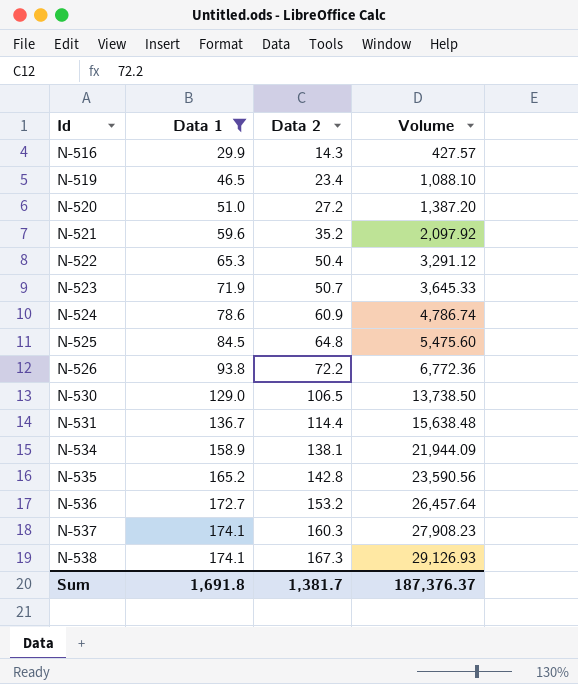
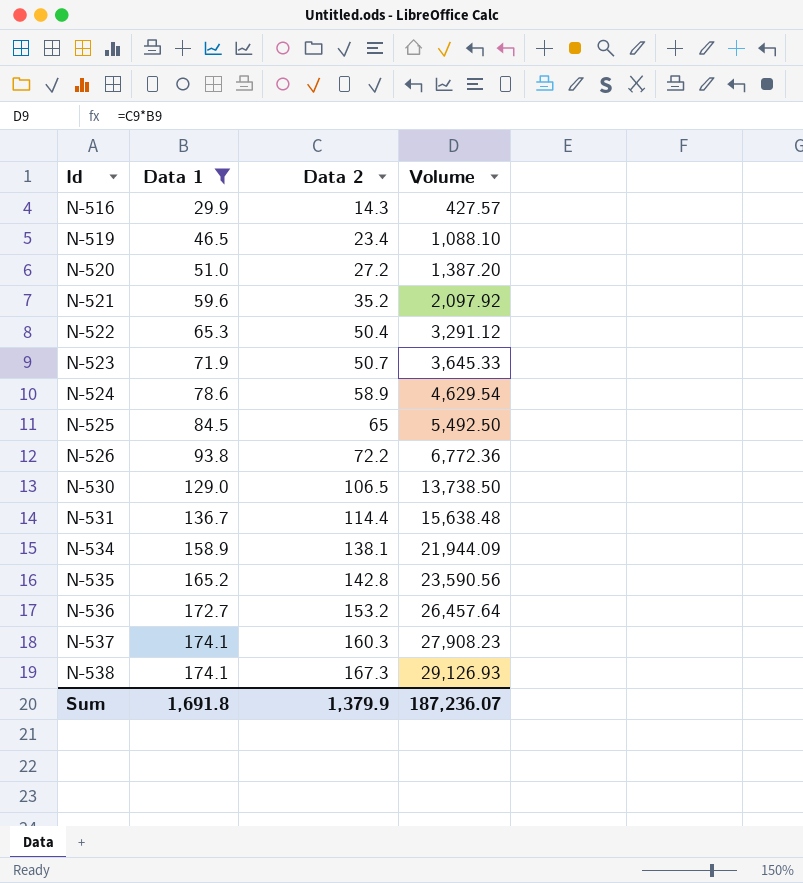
N-524 | Data 2: 60.9 -> 58.9
N-524 | Volume: 4,786.74 -> 4,629.54
N-525 | Data 2: 64.8 -> 65
N-525 | Volume: 5,475.60 -> 5,492.50
Sum | Data 2: 1,381.7 -> 1,379.9
Sum | Volume: 187,376.37 -> 187,236.07

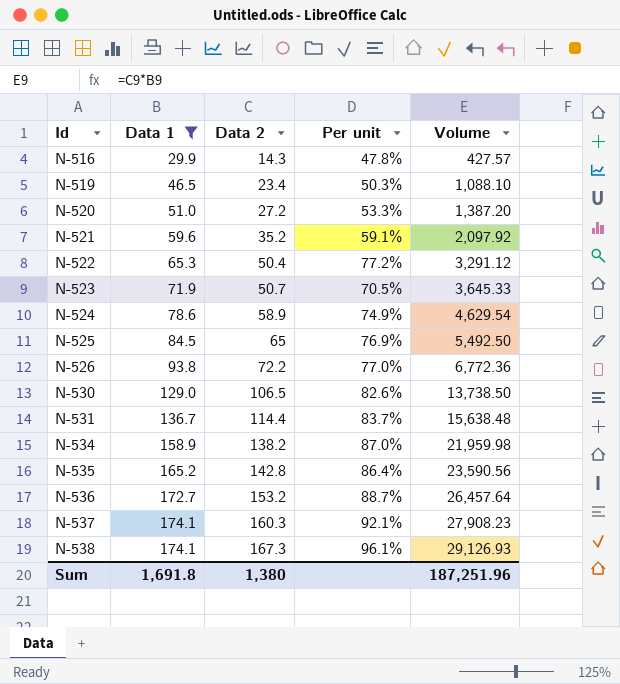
column Per unit | formula: none -> [Data 2] / [Data 1]
N-534 | Data 2: 138.1 -> 138.2
N-534 | Volume: 21,944.09 -> 21,959.98
Sum | Data 2: 1,379.9 -> 1,380
Sum | Volume: 187,236.07 -> 187,251.96

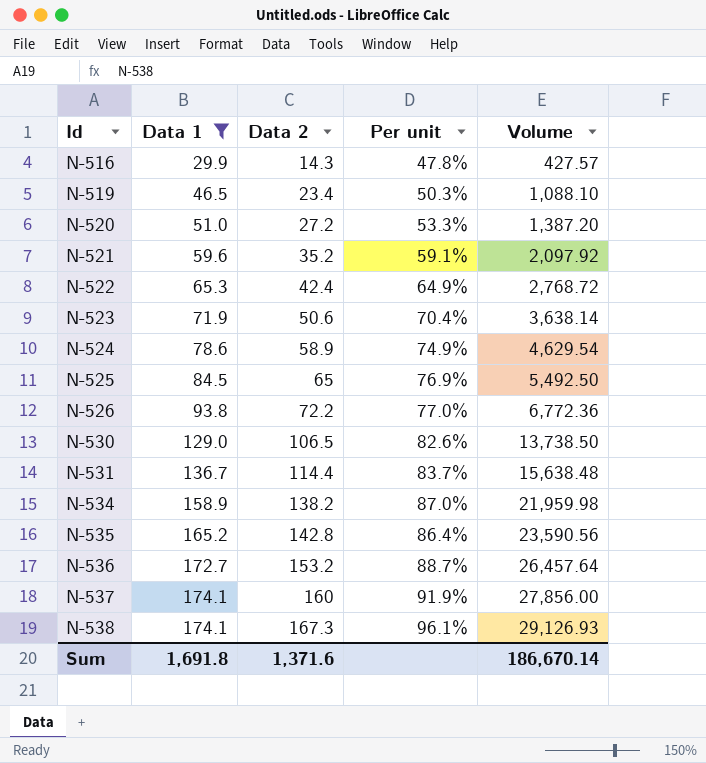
N-522 | Data 2: 50.4 -> 42.4
N-522 | Per unit: 77.2% -> 64.9%
N-522 | Volume: 3,291.12 -> 2,768.72
N-523 | Data 2: 50.7 -> 50.6
N-523 | Per unit: 70.5% -> 70.4%
N-523 | Volume: 3,645.33 -> 3,638.14
N-537 | Data 2: 160.3 -> 160
N-537 | Per unit: 92.1% -> 91.9%
N-537 | Volume: 27,908.23 -> 27,856.00
Sum | Data 2: 1,380 -> 1,371.6
Sum | Volume: 187,251.96 -> 186,670.14

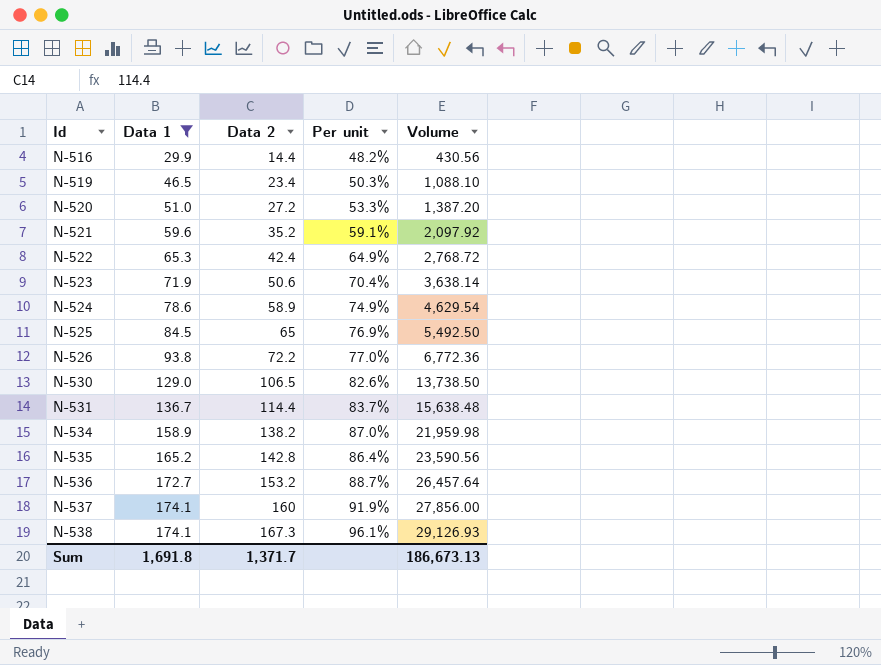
N-516 | Data 2: 14.3 -> 14.4
N-516 | Per unit: 47.8% -> 48.2%
N-516 | Volume: 427.57 -> 430.56
Sum | Data 2: 1,371.6 -> 1,371.7
Sum | Volume: 186,670.14 -> 186,673.13

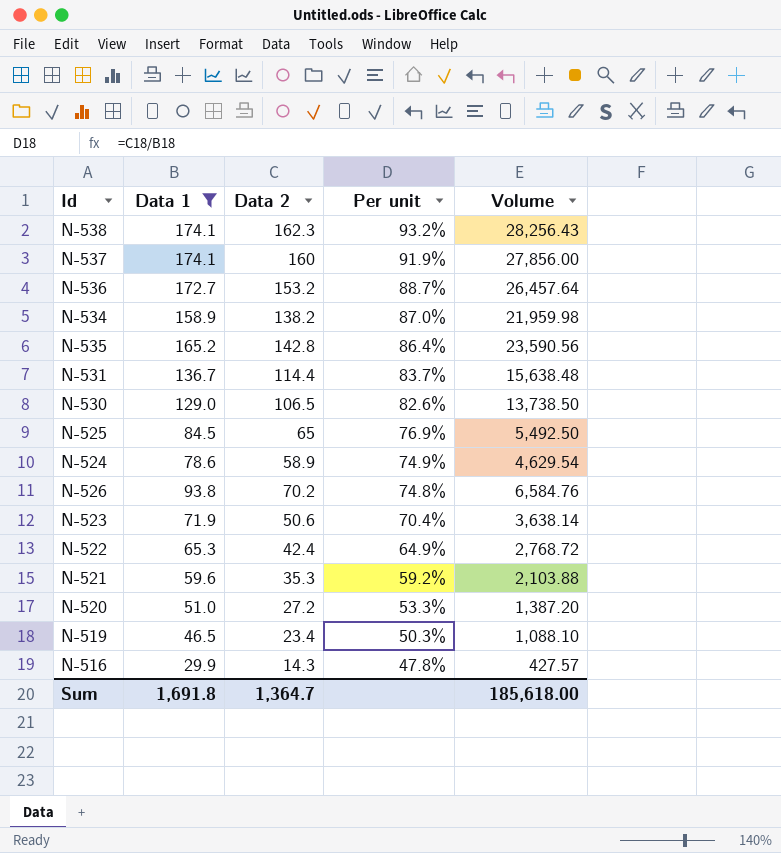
row order: Id ascending -> Per unit descending
N-538 | Data 2: 167.3 -> 162.3
N-538 | Per unit: 96.1% -> 93.2%
N-538 | Volume: 29,126.93 -> 28,256.43
N-526 | Data 2: 72.2 -> 70.2
N-526 | Per unit: 77.0% -> 74.8%
N-526 | Volume: 6,772.36 -> 6,584.76
N-521 | Data 2: 35.2 -> 35.3
N-521 | Per unit: 59.1% -> 59.2%
N-521 | Volume: 2,097.92 -> 2,103.88
N-516 | Data 2: 14.4 -> 14.3
N-516 | Per unit: 48.2% -> 47.8%
N-516 | Volume: 430.56 -> 427.57
Sum | Data 2: 1,371.7 -> 1,364.7
Sum | Volume: 186,673.13 -> 185,618.00

